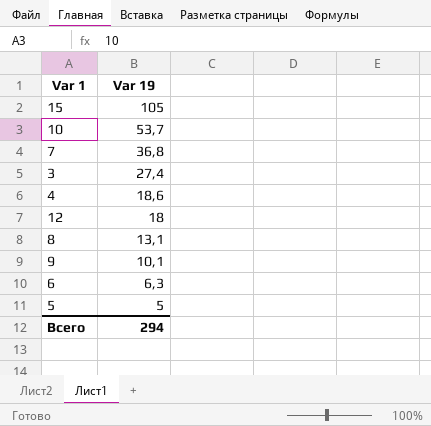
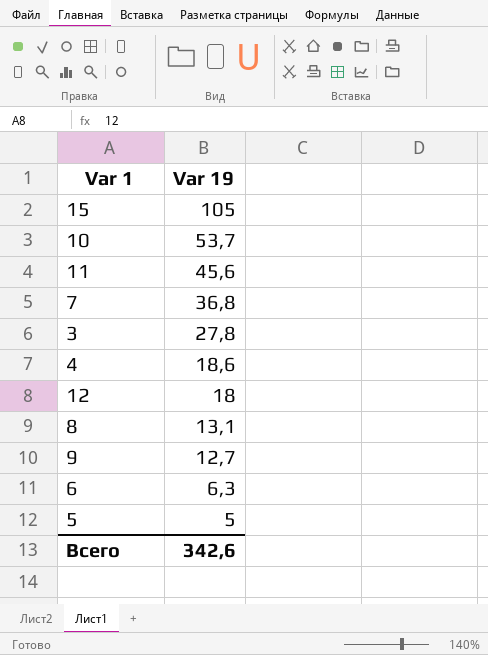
row 11: none -> 45,6
3 | Var 19: 27,4 -> 27,8
9 | Var 19: 10,1 -> 12,7
Всего | Var 19: 294 -> 342,6

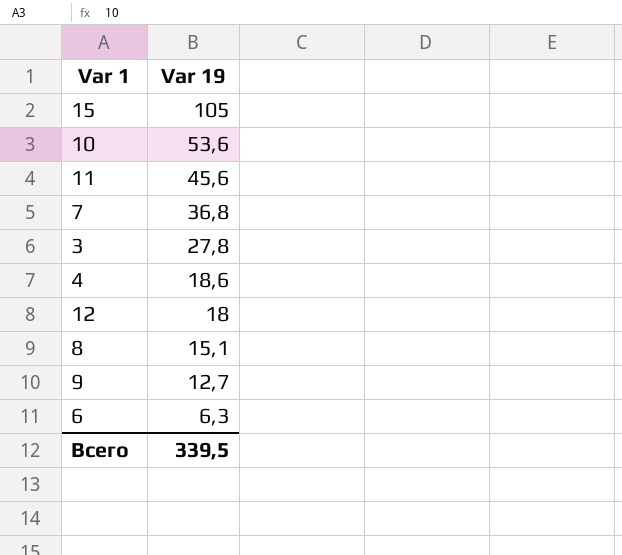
row 5: 5 -> none
10 | Var 19: 53,7 -> 53,6
8 | Var 19: 13,1 -> 15,1
Всего | Var 19: 342,6 -> 339,5

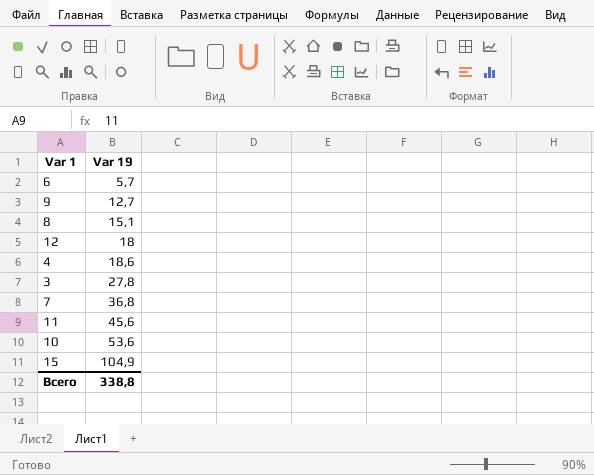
row order: Var 19 descending -> Var 19 ascending
6 | Var 19: 6,3 -> 5,7
15 | Var 19: 105 -> 104,9
Всего | Var 19: 339,5 -> 338,8

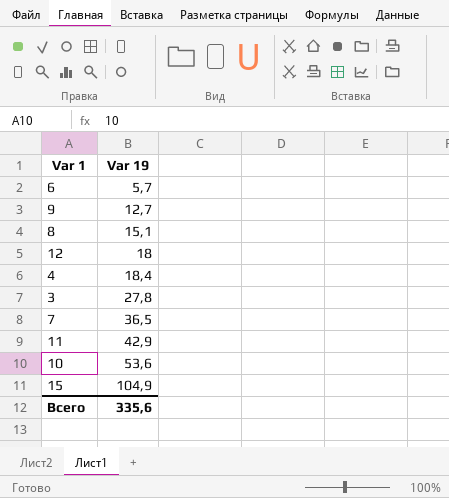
4 | Var 19: 18,6 -> 18,4
7 | Var 19: 36,8 -> 36,5
11 | Var 19: 45,6 -> 42,9
Всего | Var 19: 338,8 -> 335,6

